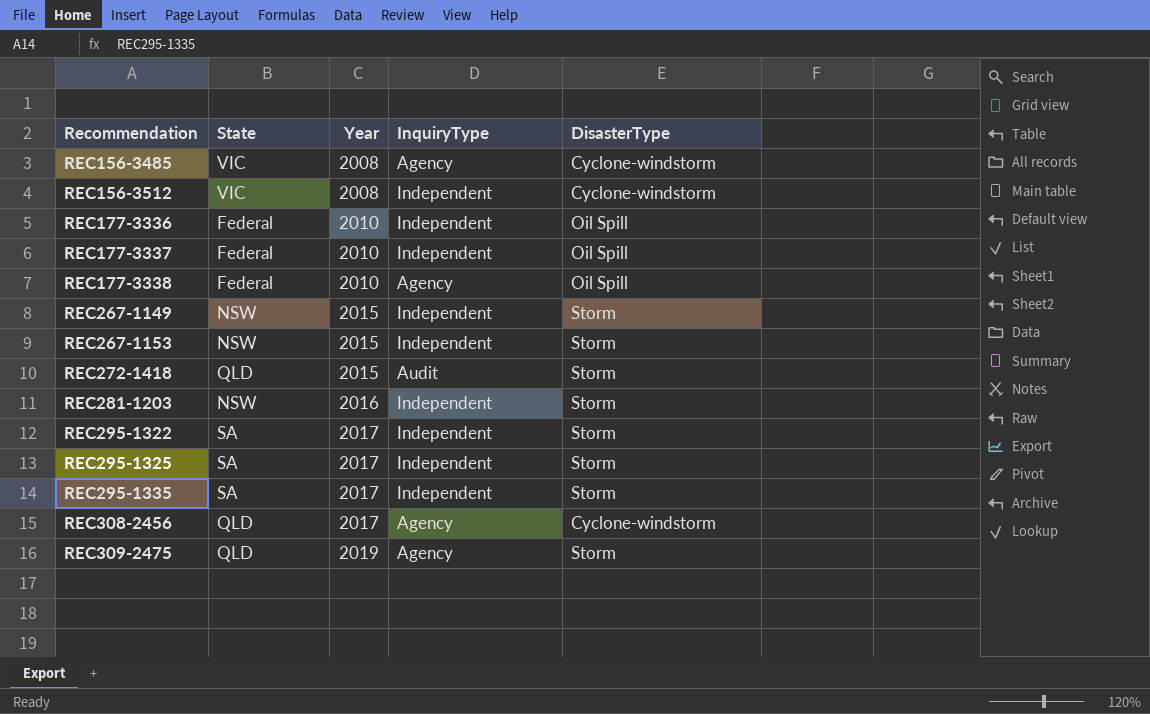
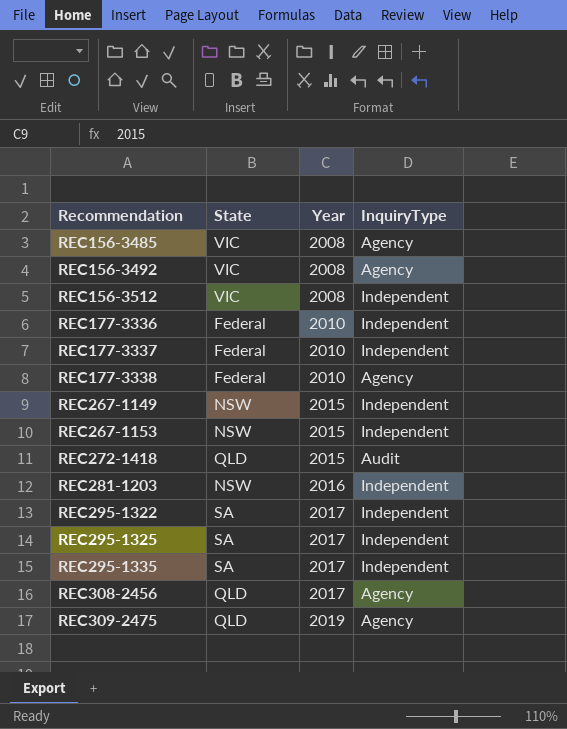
column DisasterType | position: 5 -> none
row REC156-3492: none -> VIC | 2008 | Agency

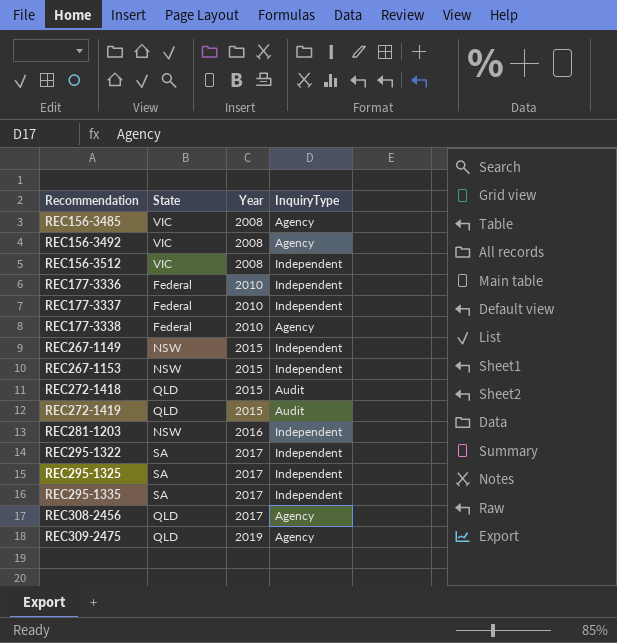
row REC272-1419: none -> QLD | 2015 | Audit

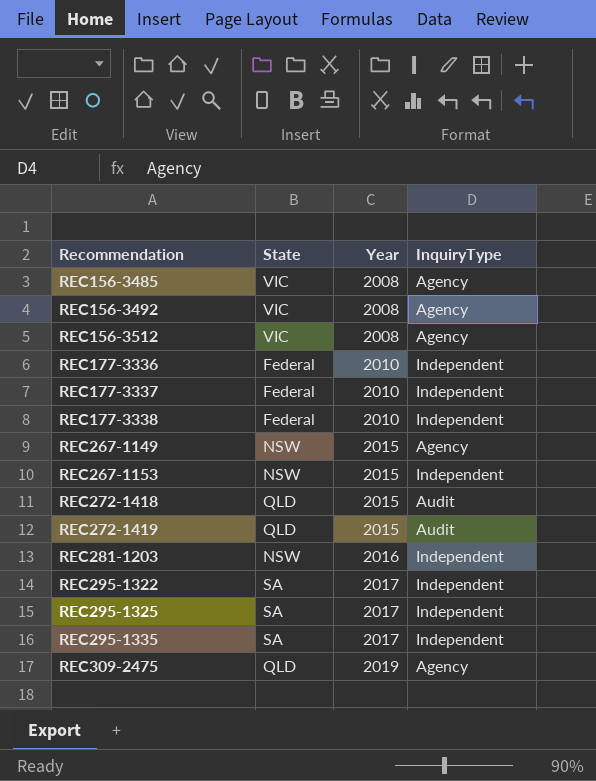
row REC308-2456: QLD | 2017 | Agency -> none
REC156-3512 | InquiryType: Independent -> Agency
REC177-3338 | InquiryType: Agency -> Independent
REC267-1149 | InquiryType: Independent -> Agency

